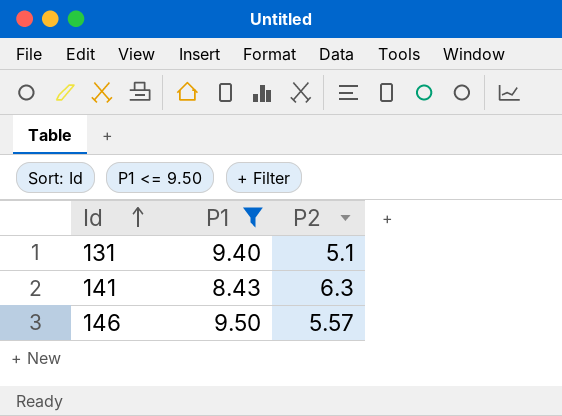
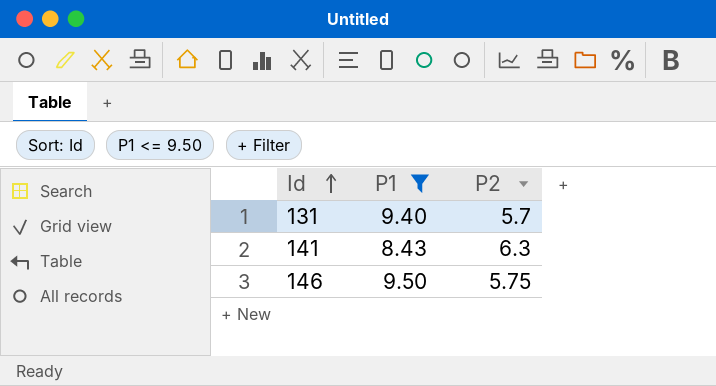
131 | P2: 5.1 -> 5.7
146 | P2: 5.57 -> 5.75

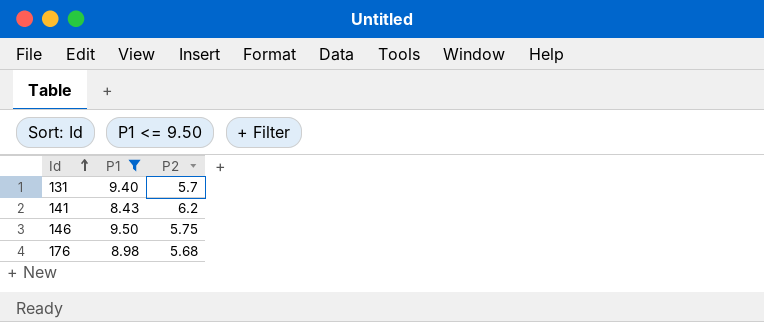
141 | P2: 6.3 -> 6.2
row 176: none -> 8.98 | 5.68

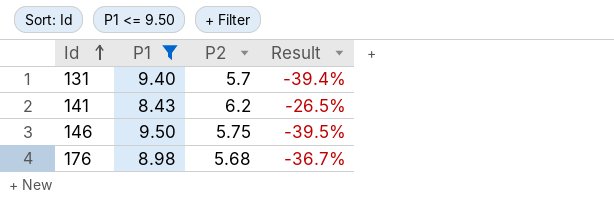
column Result | formula: none -> ([P2] - [P1]) / [P1]

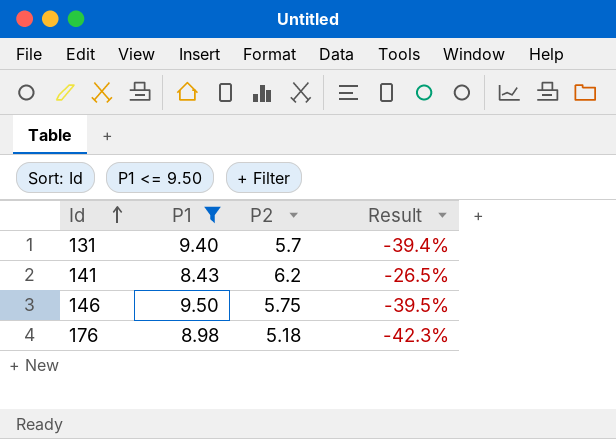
176 | P2: 5.68 -> 5.18
176 | Result: -36.7% -> -42.3%

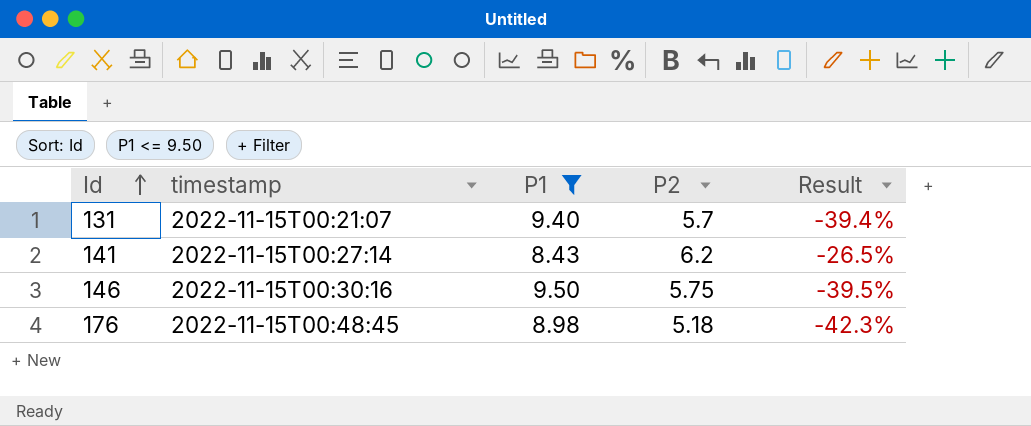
column timestamp | position: none -> 2

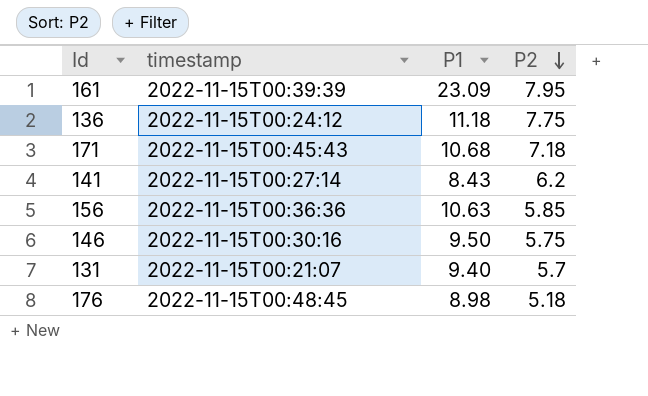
filter: P1 <= 9.50 -> none
row order: Id ascending -> P2 descending
column Result | formula: ([P2] - [P1]) / [P1] -> none

